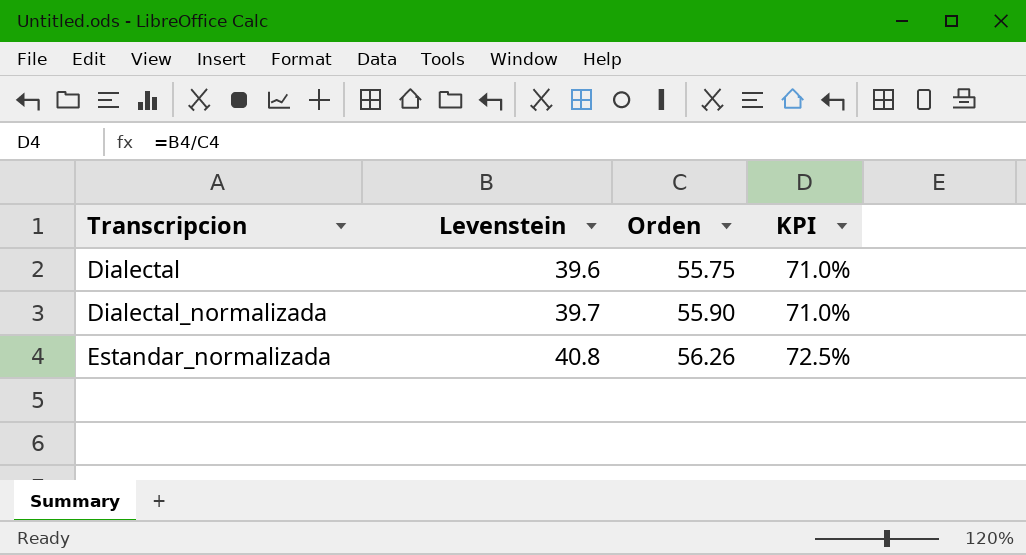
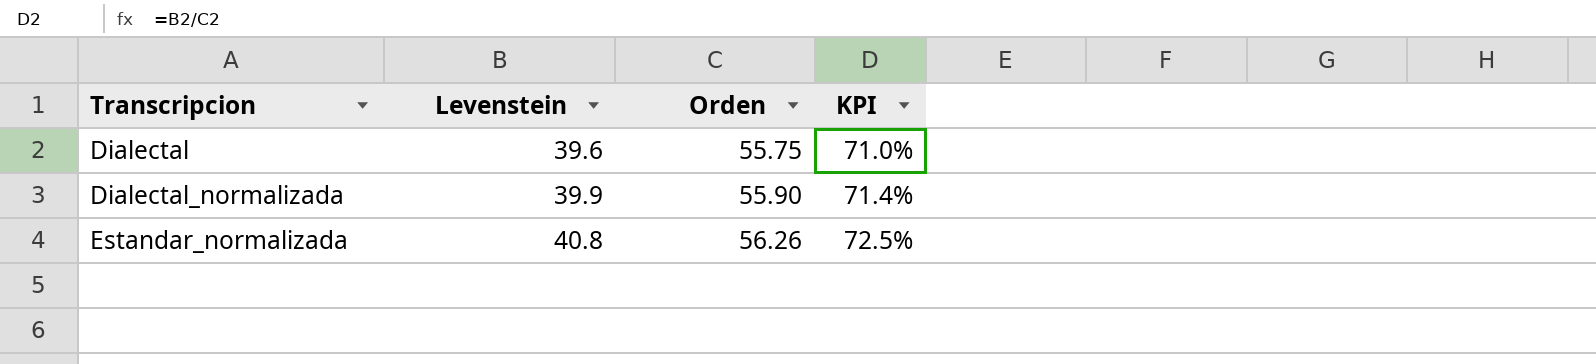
Dialectal_normalizada | Levenstein: 39.7 -> 39.9
Dialectal_normalizada | KPI: 71.0% -> 71.4%

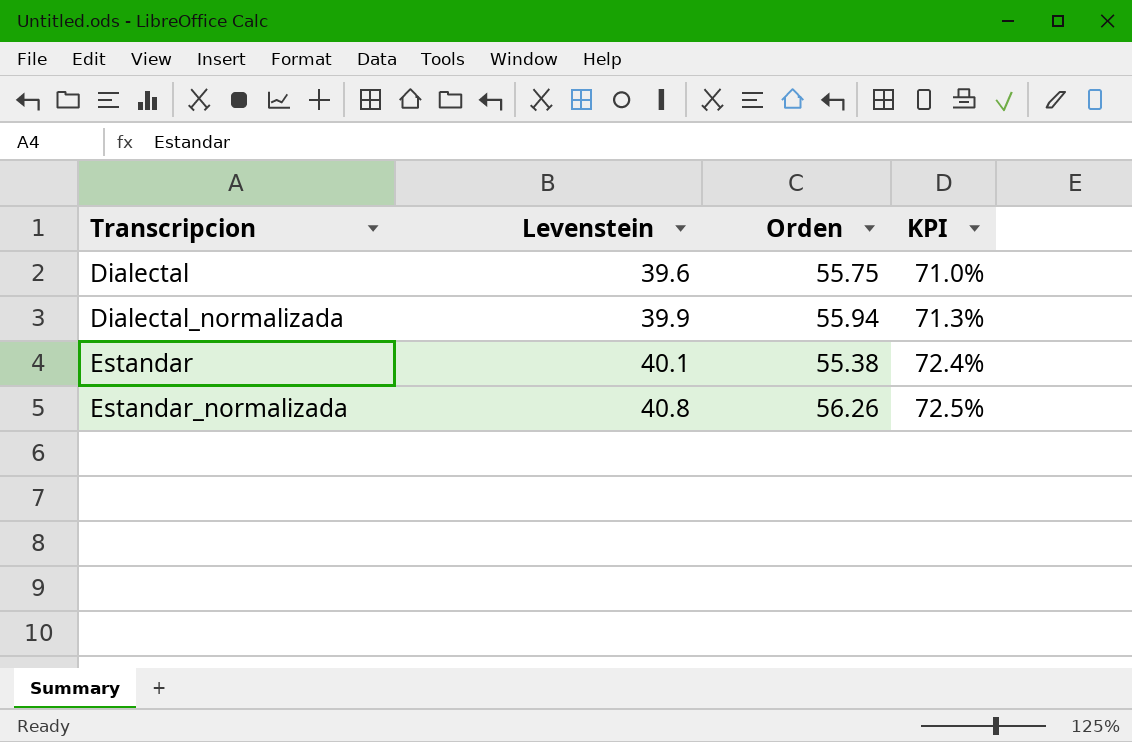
Dialectal_normalizada | Orden: 55.90 -> 55.94
Dialectal_normalizada | KPI: 71.4% -> 71.3%
row Estandar: none -> 40.1 | 55.38 | 72.4%

